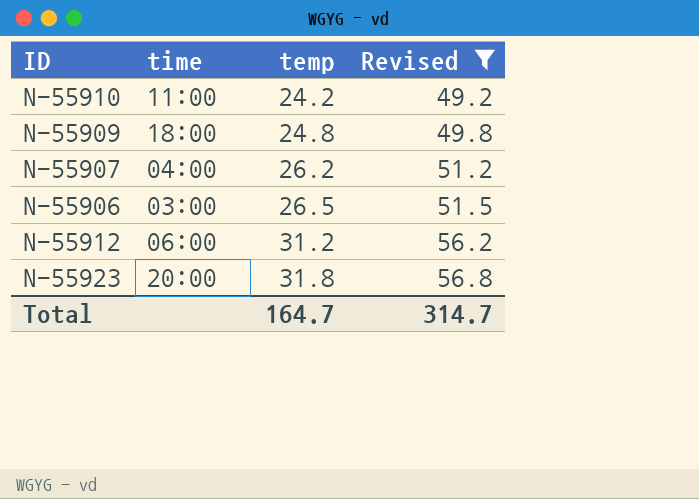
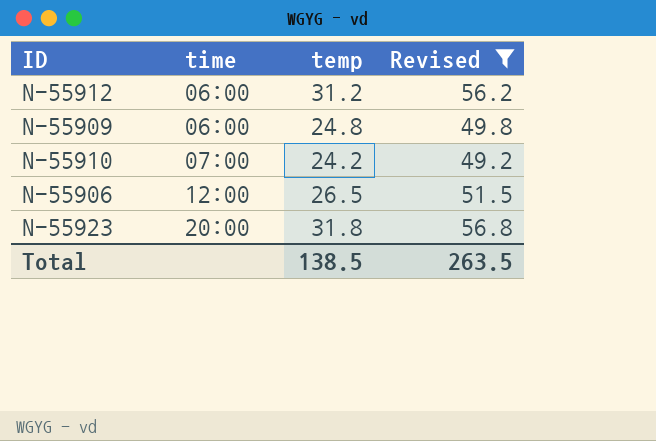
row order: temp ascending -> time ascending
row N-55907: 04:00 | 26.2 | 51.2 -> none
N-55909 | time: 18:00 -> 06:00
N-55910 | time: 11:00 -> 07:00
N-55906 | time: 03:00 -> 12:00
Total | temp: 164.7 -> 138.5
Total | Revised: 314.7 -> 263.5

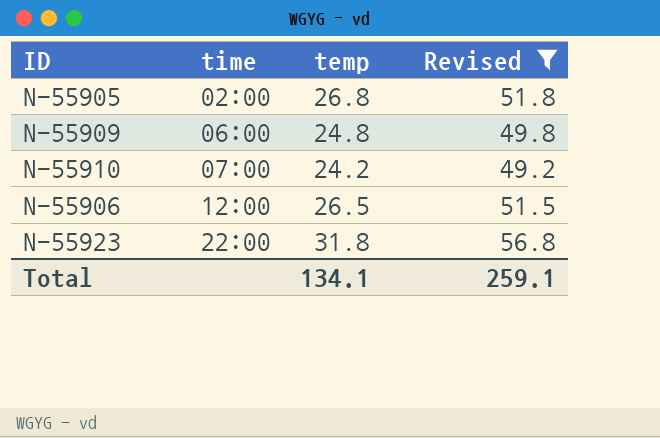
row N-55912: 06:00 | 31.2 | 56.2 -> none
row N-55905: none -> 02:00 | 26.8 | 51.8
N-55923 | time: 20:00 -> 22:00
Total | temp: 138.5 -> 134.1
Total | Revised: 263.5 -> 259.1

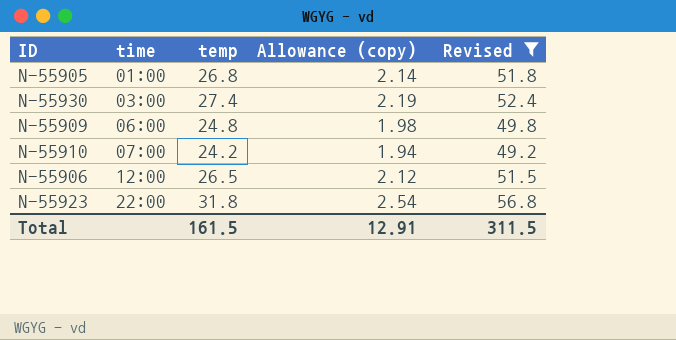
column Allowance (copy) | formula: none -> [temp] * 0.08
N-55905 | time: 02:00 -> 01:00
row N-55930: none -> 03:00 | 27.4 | 2.19 | 52.4
Total | temp: 134.1 -> 161.5
Total | Revised: 259.1 -> 311.5

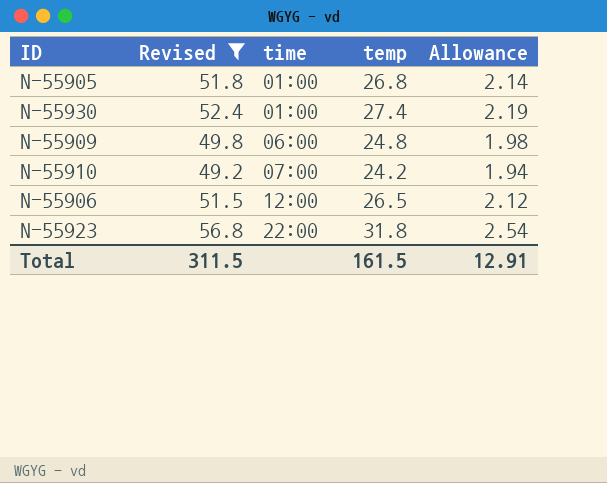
column Revised | position: 5 -> 2
column name: Allowance (copy) -> Allowance
N-55930 | time: 03:00 -> 01:00

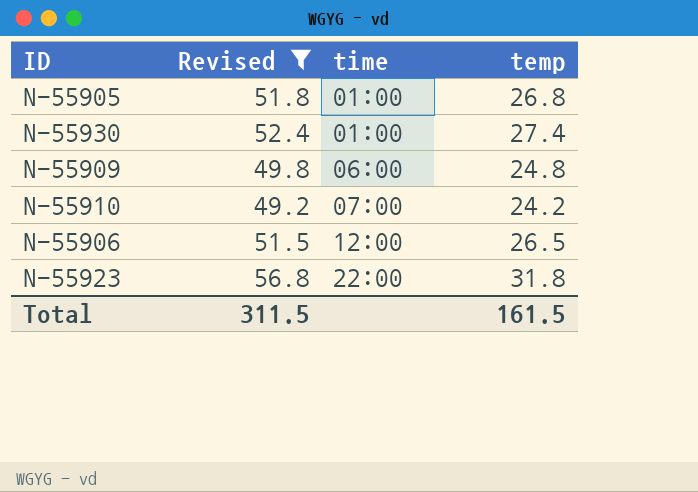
column Allowance | formula: [temp] * 0.08 -> none

